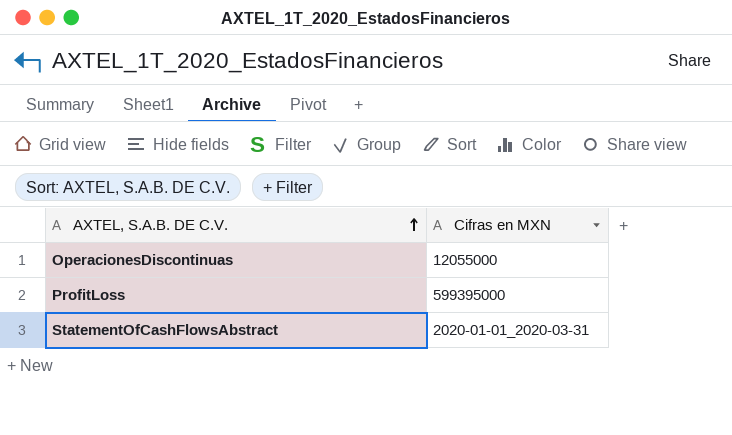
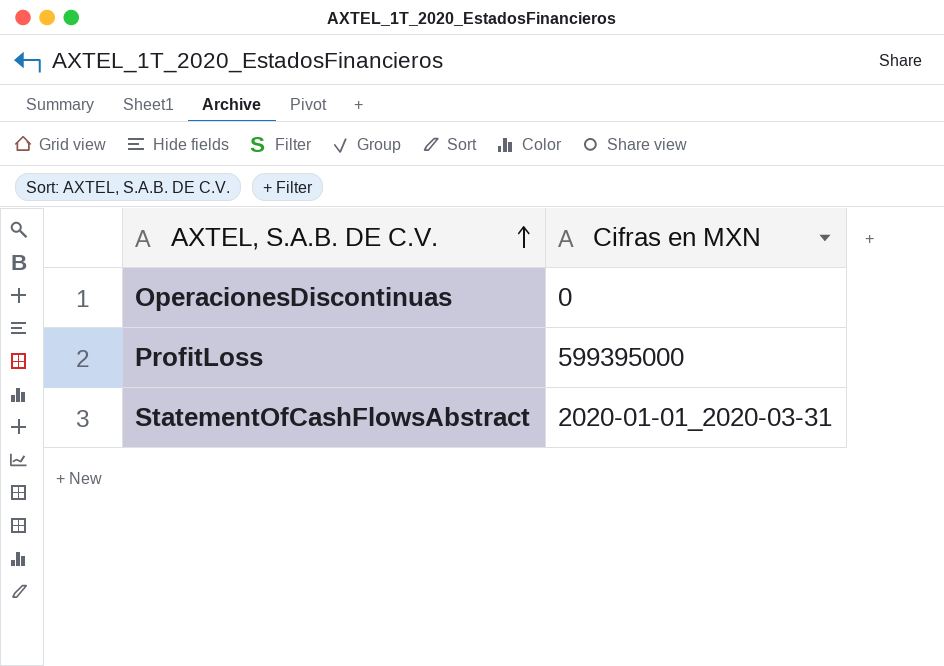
OperacionesDiscontinuas | Cifras en MXN: 12055000 -> 0

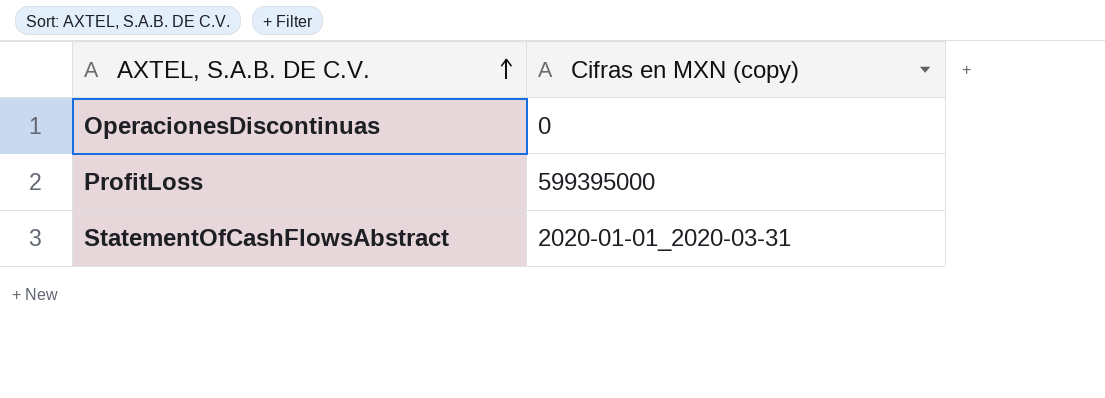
column name: Cifras en MXN -> Cifras en MXN (copy)

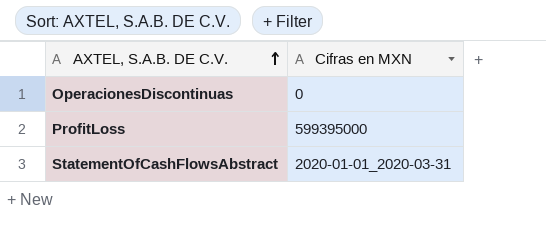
column name: Cifras en MXN (copy) -> Cifras en MXN

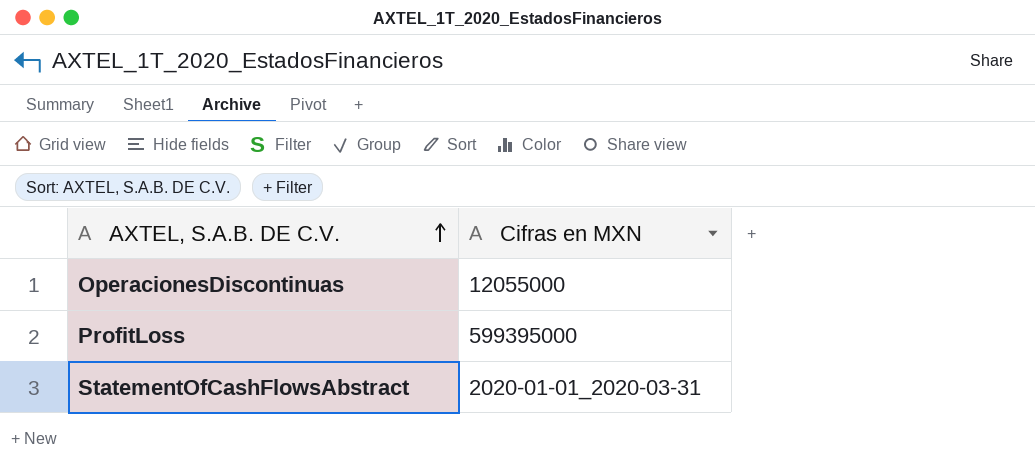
OperacionesDiscontinuas | Cifras en MXN: 0 -> 12055000

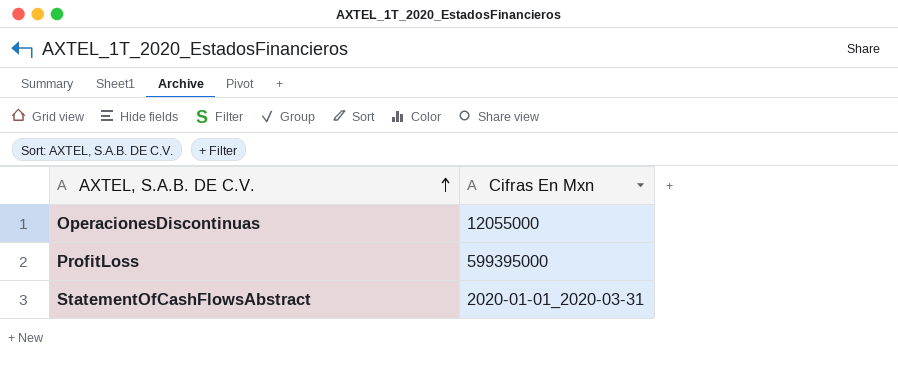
column name: Cifras en MXN -> Cifras En Mxn

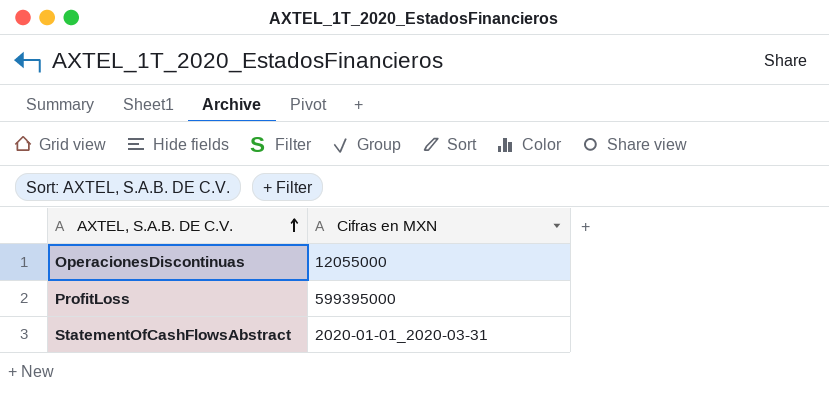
column name: Cifras En Mxn -> Cifras en MXN

